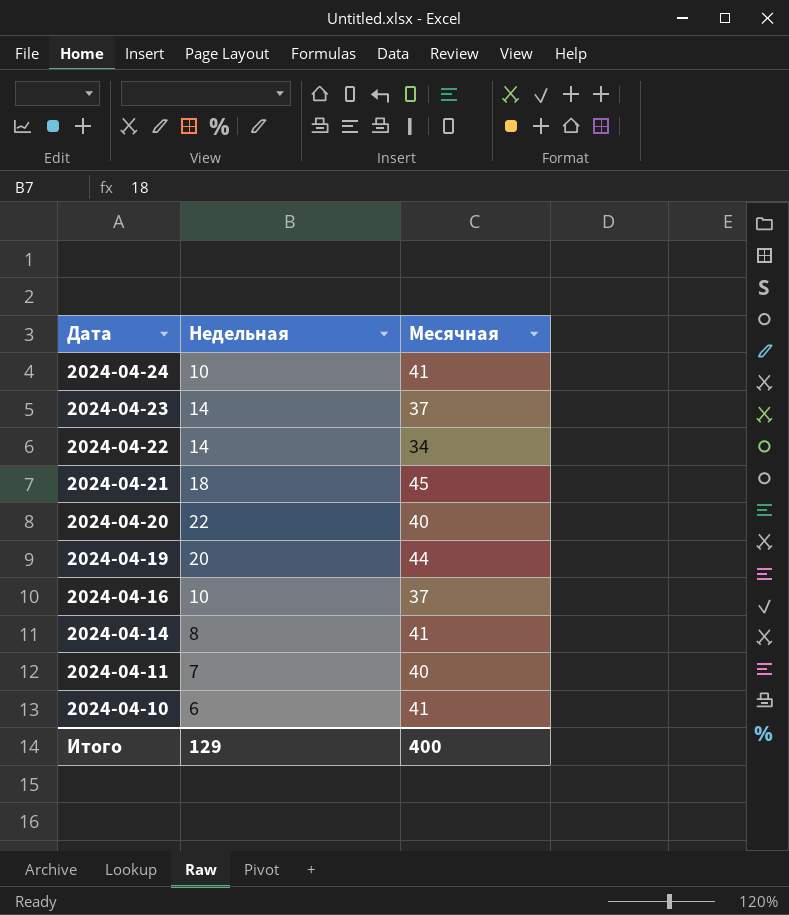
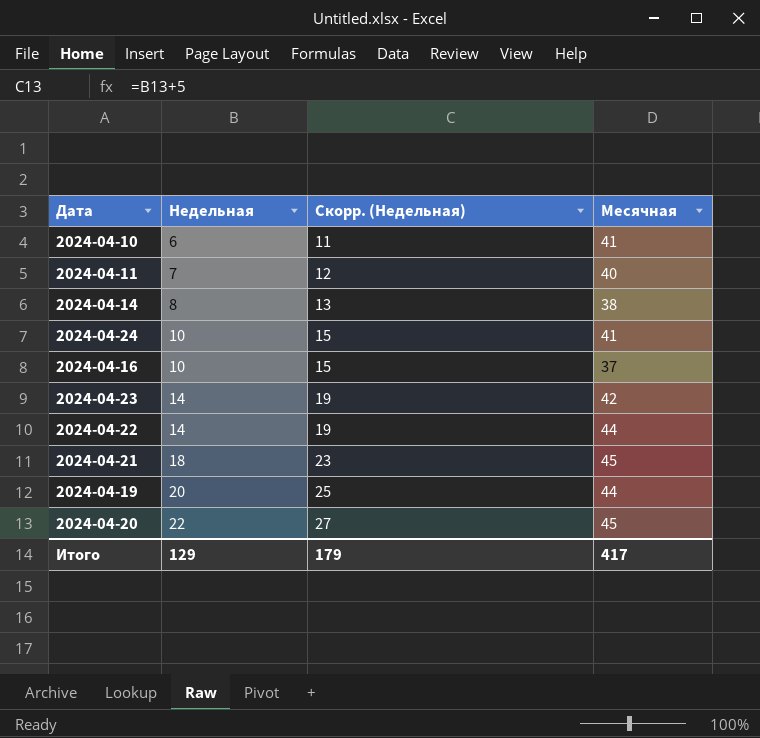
row order: Дата descending -> Недельная ascending
column Скорр. (Недельная) | formula: none -> [Недельная] + 5
2024-04-14 | Месячная: 41 -> 38
2024-04-23 | Месячная: 37 -> 42
2024-04-22 | Месячная: 34 -> 44
2024-04-20 | Месячная: 40 -> 45
Итого | Месячная: 400 -> 417

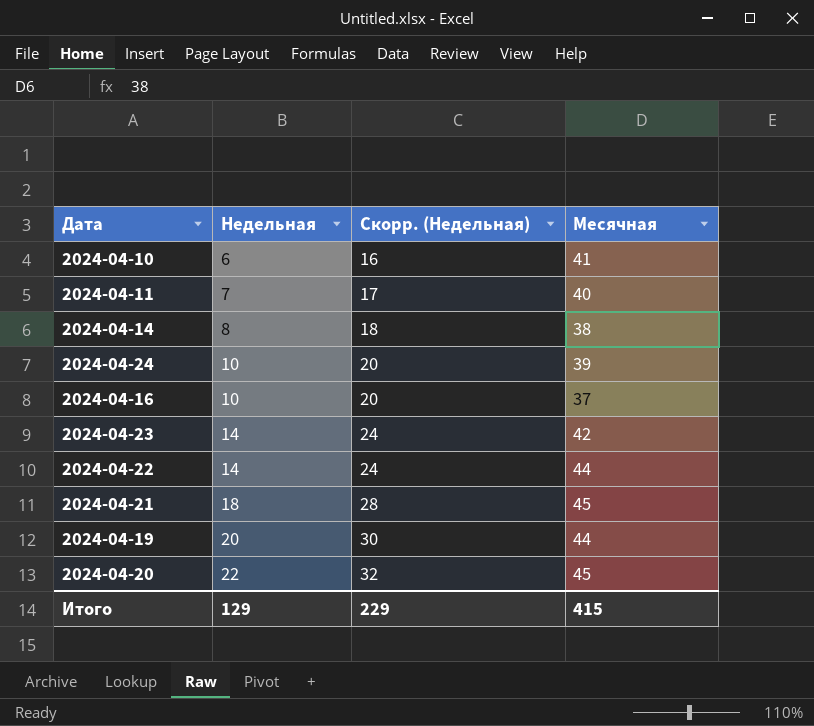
column Скорр. (Недельная) | formula: [Недельная] + 5 -> [Недельная] + 10
2024-04-24 | Месячная: 41 -> 39
Итого | Скорр. (Недельная): 179 -> 229
Итого | Месячная: 417 -> 415

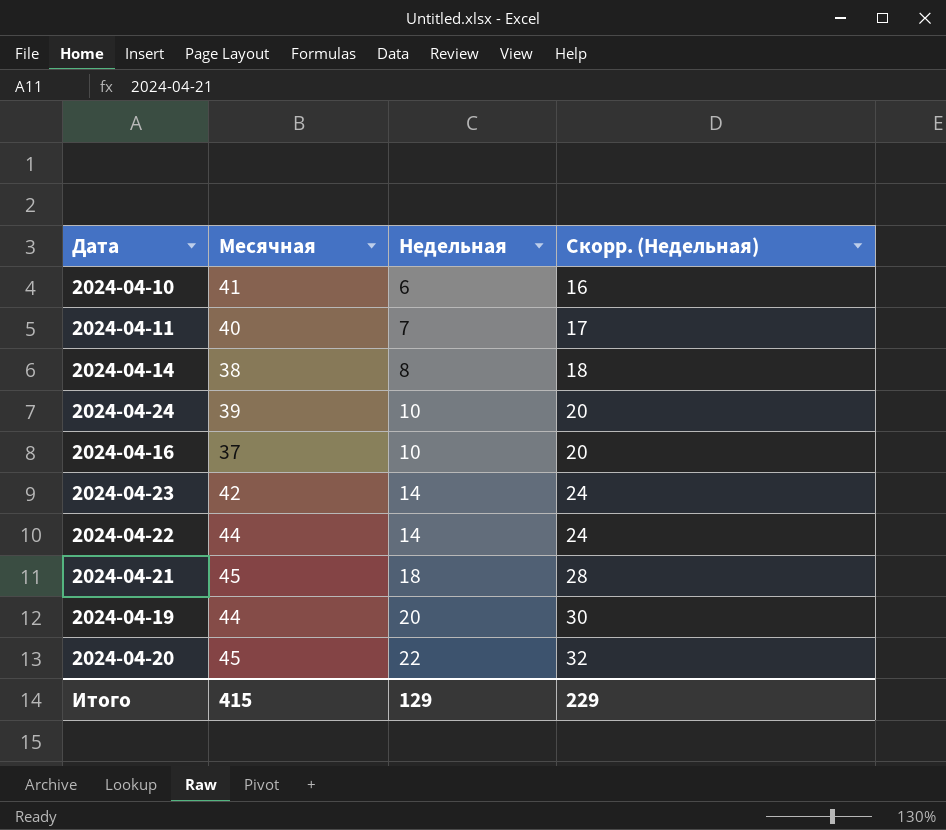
column Месячная | position: 4 -> 2

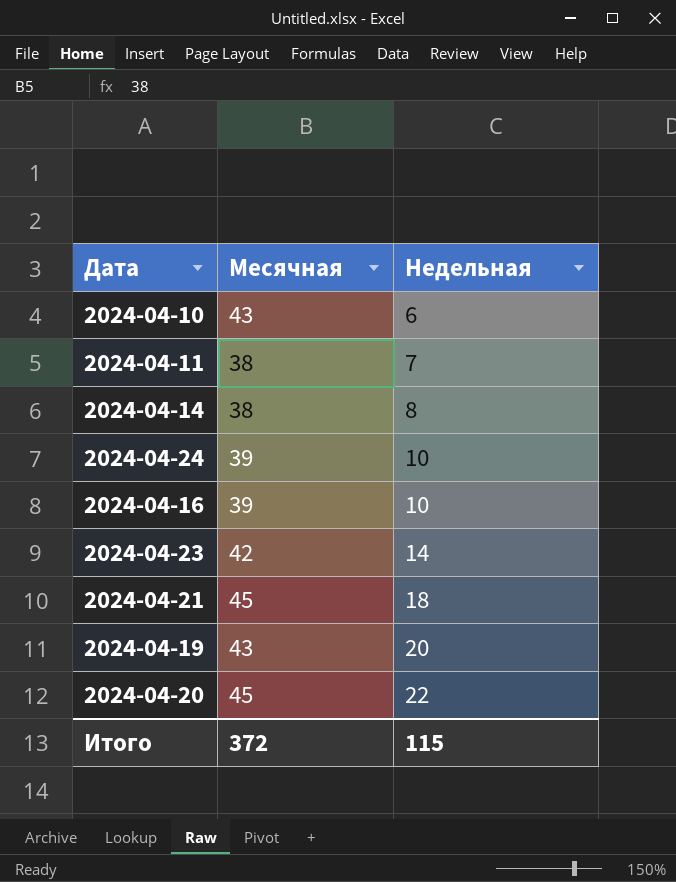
column Скорр. (Недельная) | formula: [Недельная] + 10 -> none
row 2024-04-22: 44 | 14 | 24 -> none
2024-04-10 | Месячная: 41 -> 43
2024-04-11 | Месячная: 40 -> 38
2024-04-16 | Месячная: 37 -> 39
2024-04-19 | Месячная: 44 -> 43
Итого | Месячная: 415 -> 372
Итого | Недельная: 129 -> 115

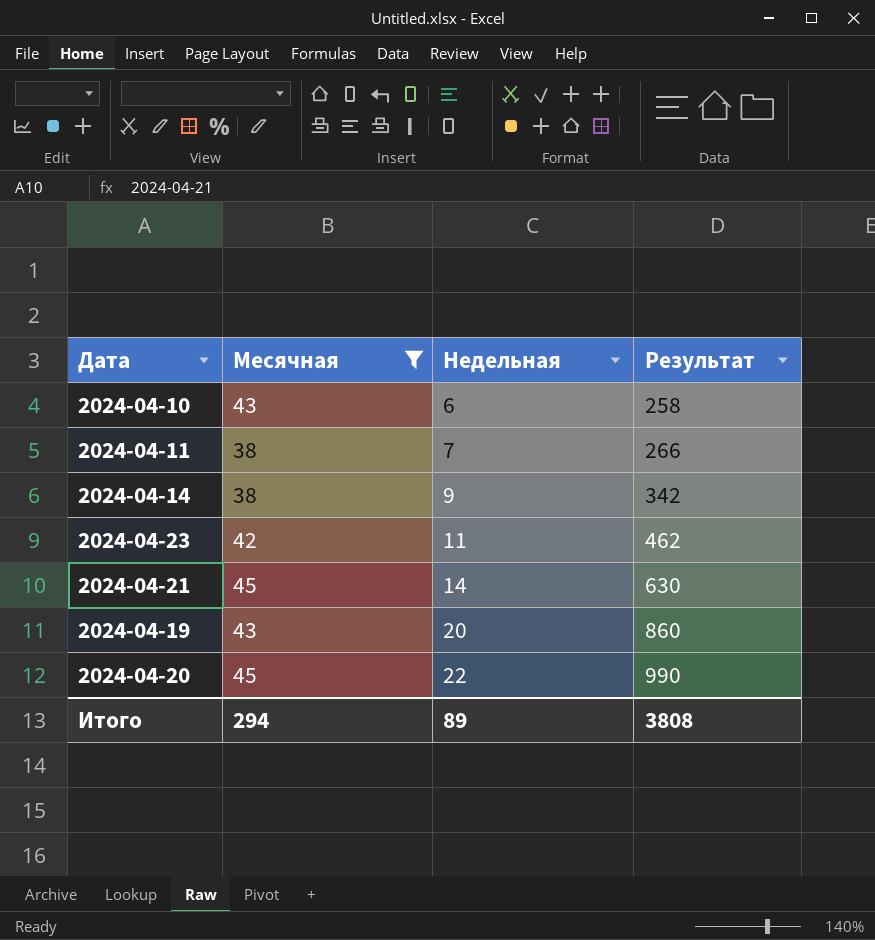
filter: none -> Месячная != 39
column Результат | formula: none -> [Месячная] * [Недельная]
2024-04-14 | Недельная: 8 -> 9
2024-04-23 | Недельная: 14 -> 11
2024-04-21 | Недельная: 18 -> 14
Итого | Месячная: 372 -> 294
Итого | Недельная: 115 -> 89

